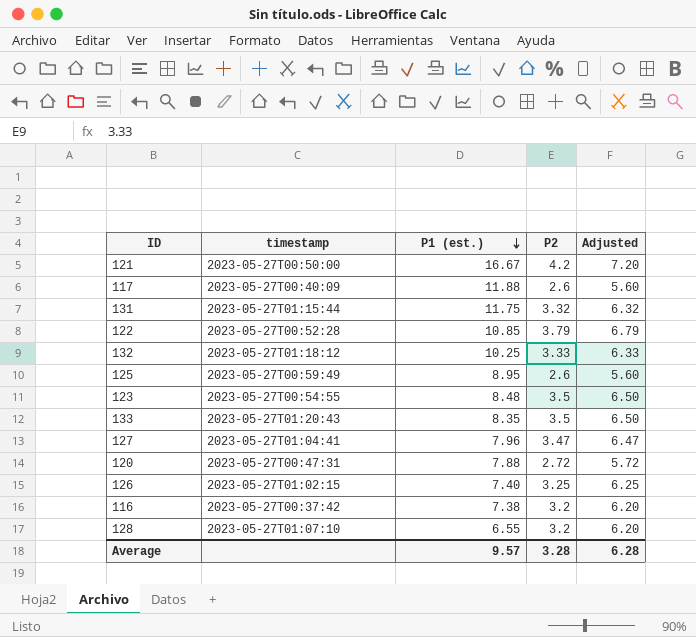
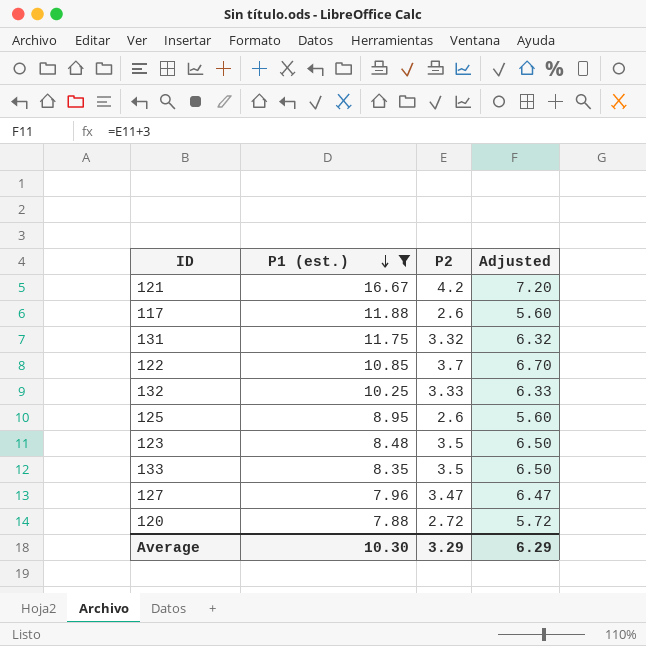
filter: none -> P1 (est.) >= 7.88
column timestamp | position: 2 -> none
122 | P2: 3.79 -> 3.7
122 | Adjusted: 6.79 -> 6.70
Average | P1 (est.): 9.57 -> 10.30
Average | P2: 3.28 -> 3.29
Average | Adjusted: 6.28 -> 6.29

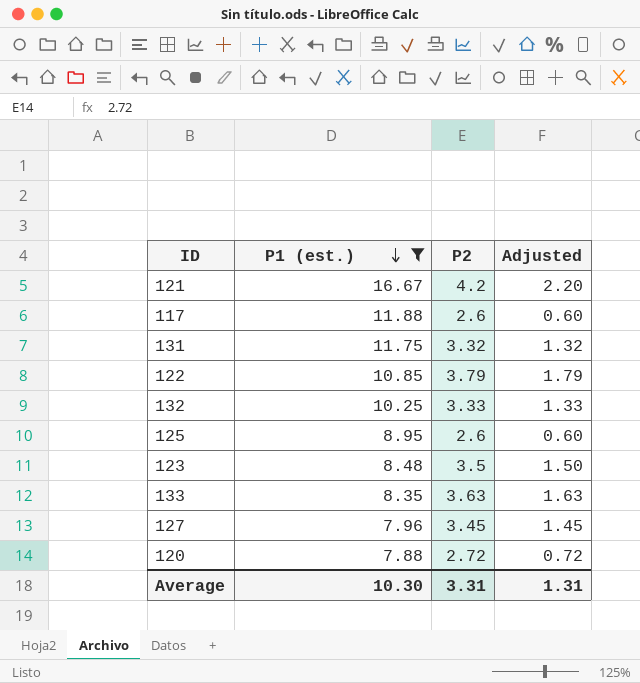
column Adjusted | formula: [P2] + 3 -> [P2] - 2
122 | P2: 3.7 -> 3.79
133 | P2: 3.5 -> 3.63
127 | P2: 3.47 -> 3.45
Average | P2: 3.29 -> 3.31
Average | Adjusted: 6.29 -> 1.31

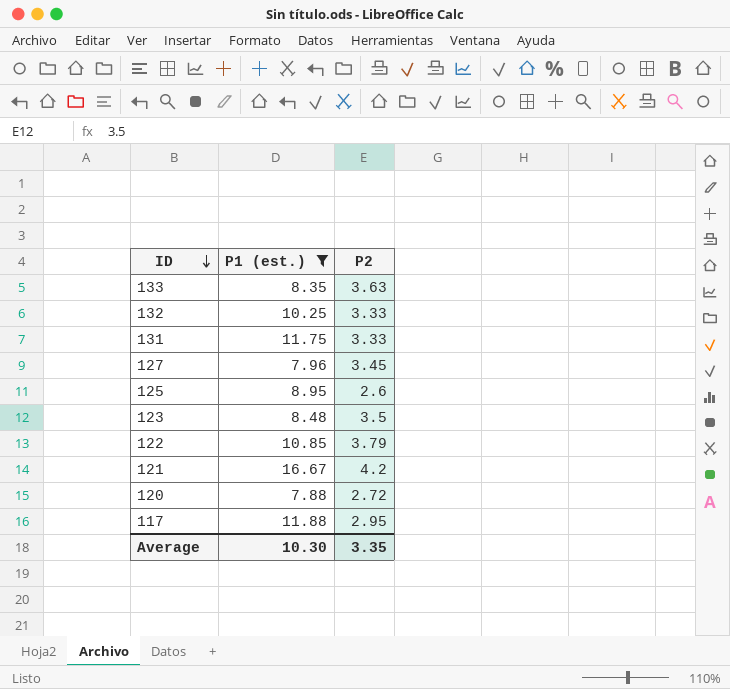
row order: P1 (est.) descending -> ID descending
column Adjusted | formula: [P2] - 2 -> none
131 | P2: 3.32 -> 3.33
117 | P2: 2.6 -> 2.95
Average | P2: 3.31 -> 3.35

